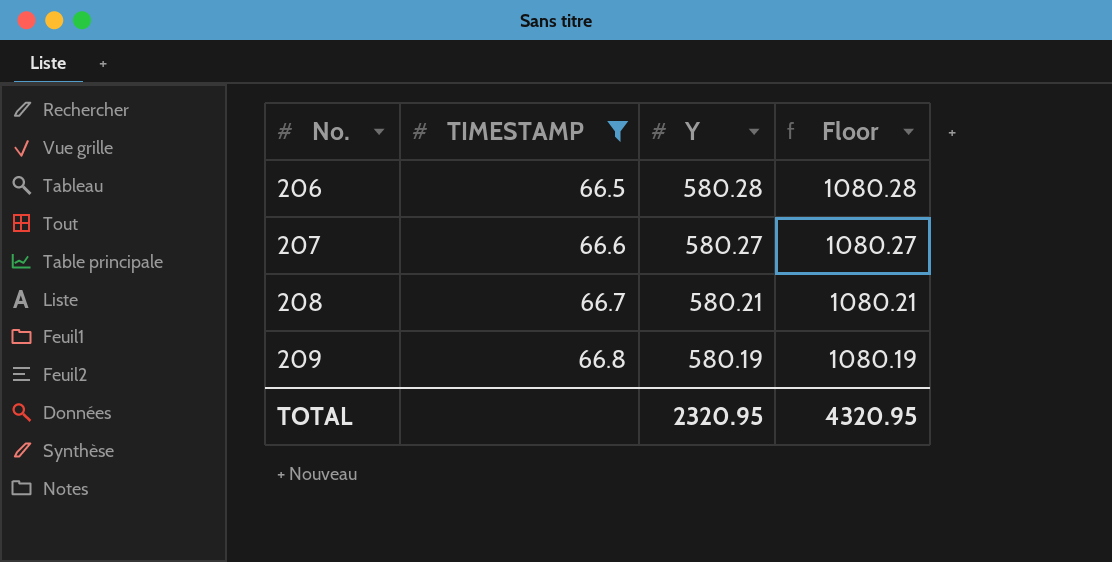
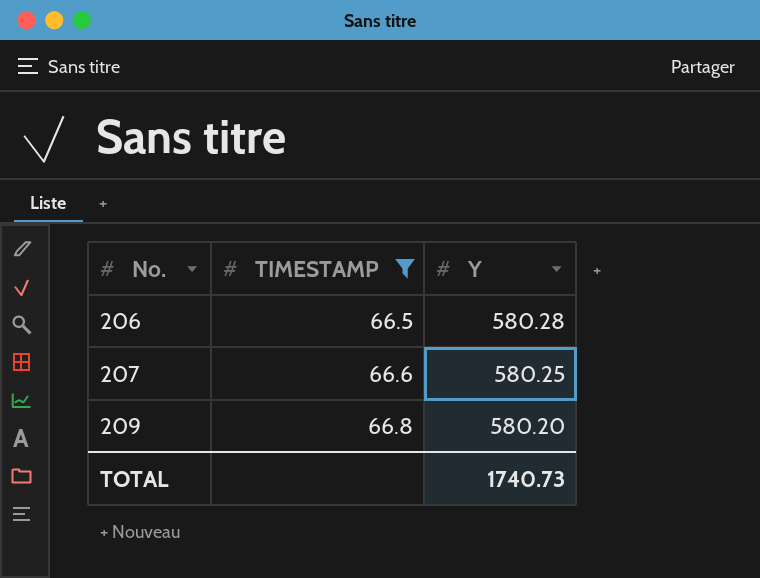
column Floor | formula: [Y] + 500 -> none
row 208: 66.7 | 580.21 | 1080.21 -> none
207 | Y: 580.27 -> 580.25
209 | Y: 580.19 -> 580.20
TOTAL | Y: 2320.95 -> 1740.73

